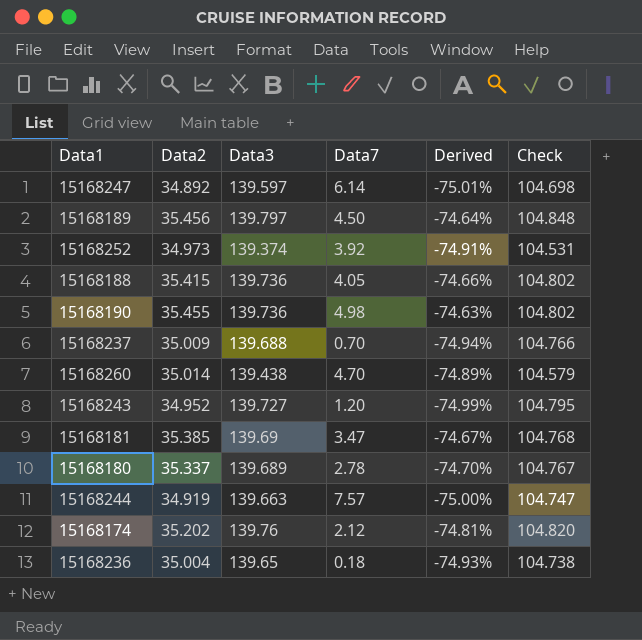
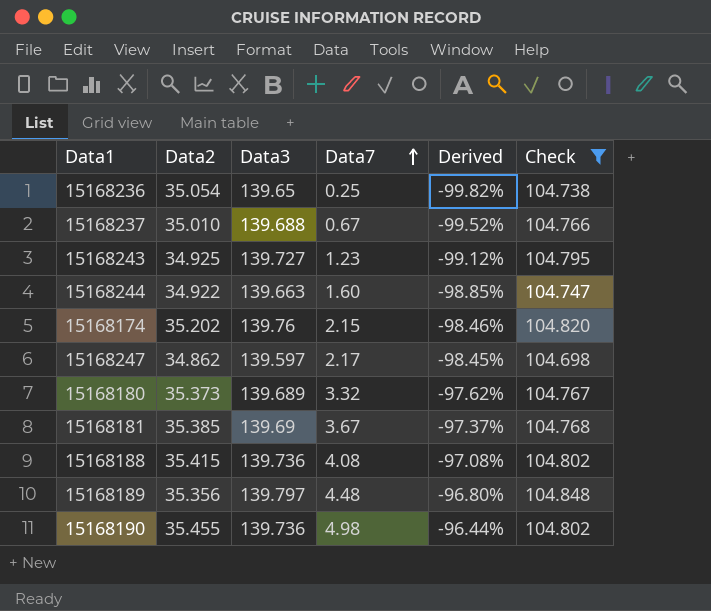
filter: none -> Check >= 104.698
row order: none -> Data7 ascending
column Derived | formula: ([Data2] - [Data3]) / [Data3] -> ([Data7] - [Data3]) / [Data3]
15168236 | Data2: 35.004 -> 35.054
15168236 | Data7: 0.18 -> 0.25
15168237 | Data2: 35.009 -> 35.010
15168237 | Data7: 0.70 -> 0.67
15168243 | Data2: 34.952 -> 34.925
15168243 | Data7: 1.20 -> 1.23
15168244 | Data2: 34.919 -> 34.922
15168244 | Data7: 7.57 -> 1.60
15168174 | Data7: 2.12 -> 2.15
15168247 | Data2: 34.892 -> 34.862
15168247 | Data7: 6.14 -> 2.17
15168180 | Data2: 35.337 -> 35.373
15168180 | Data7: 2.78 -> 3.32
15168181 | Data7: 3.47 -> 3.67
15168188 | Data7: 4.05 -> 4.08
15168189 | Data2: 35.456 -> 35.356
15168189 | Data7: 4.50 -> 4.48

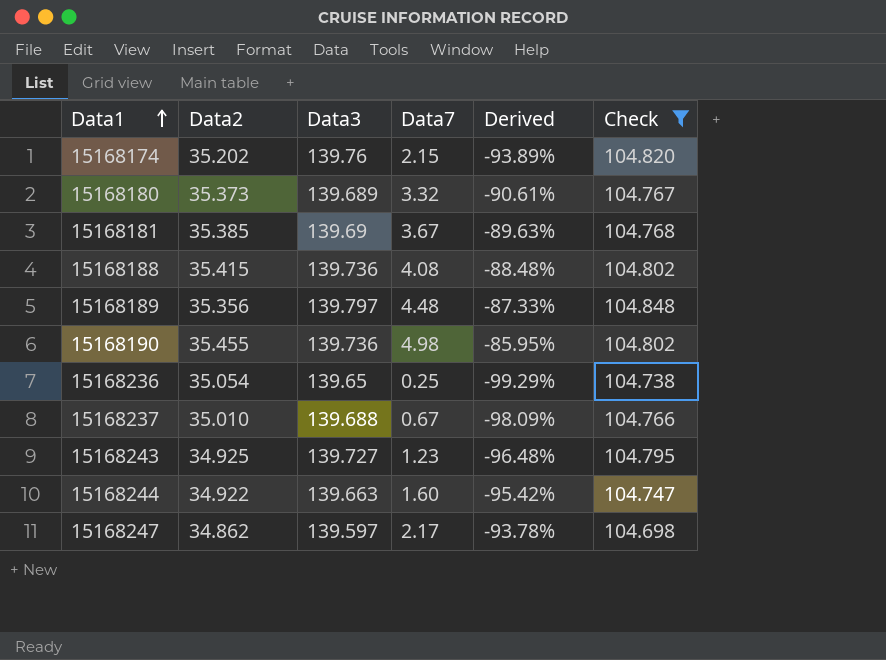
row order: Data7 ascending -> Data1 ascending
column Derived | formula: ([Data7] - [Data3]) / [Data3] -> ([Data7] - [Data2]) / [Data2]

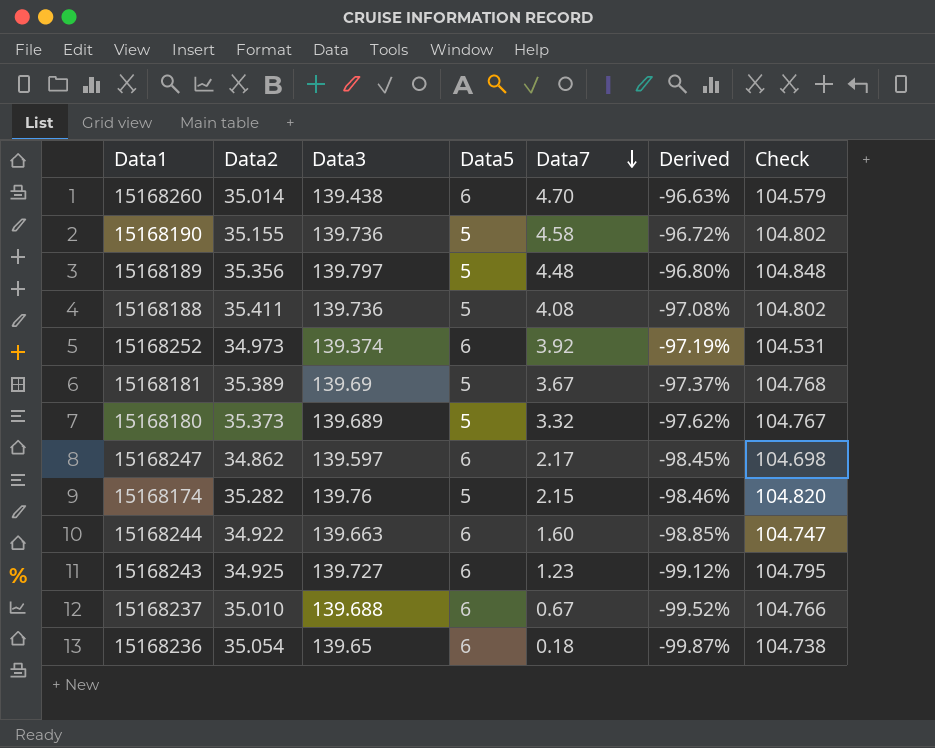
filter: Check >= 104.698 -> none
row order: Data1 ascending -> Data7 descending
column Data5 | position: none -> 4
column Derived | formula: ([Data7] - [Data2]) / [Data2] -> ([Data7] - [Data3]) / [Data3]
15168190 | Data2: 35.455 -> 35.155
15168190 | Data7: 4.98 -> 4.58
15168188 | Data2: 35.415 -> 35.411
15168181 | Data2: 35.385 -> 35.389
15168174 | Data2: 35.202 -> 35.282
15168236 | Data7: 0.25 -> 0.18

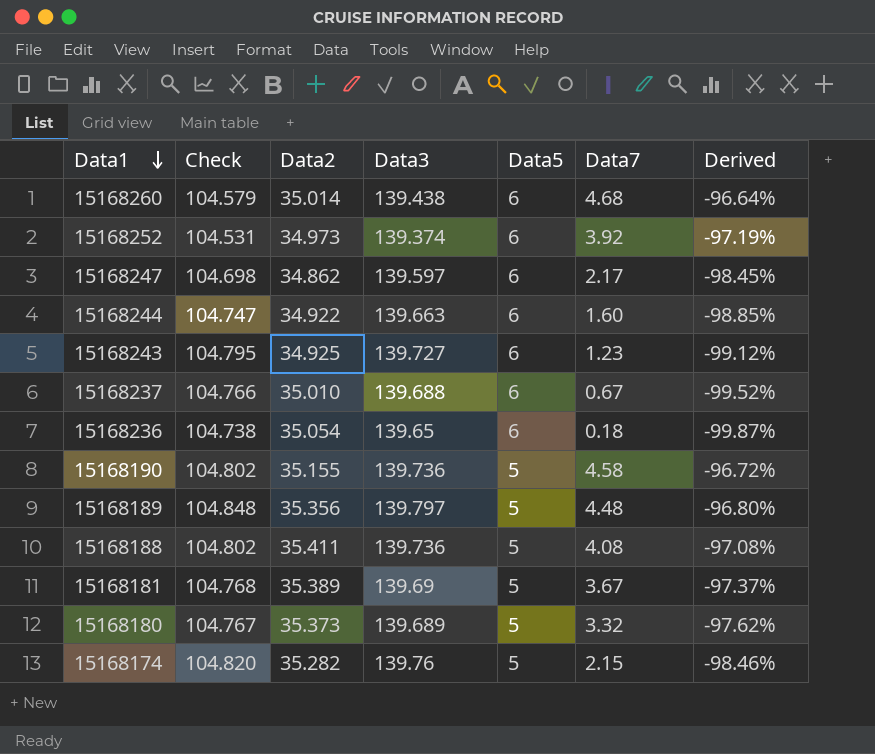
row order: Data7 descending -> Data1 descending
column Check | position: 7 -> 2
15168260 | Data7: 4.70 -> 4.68
15168260 | Derived: -96.63% -> -96.64%

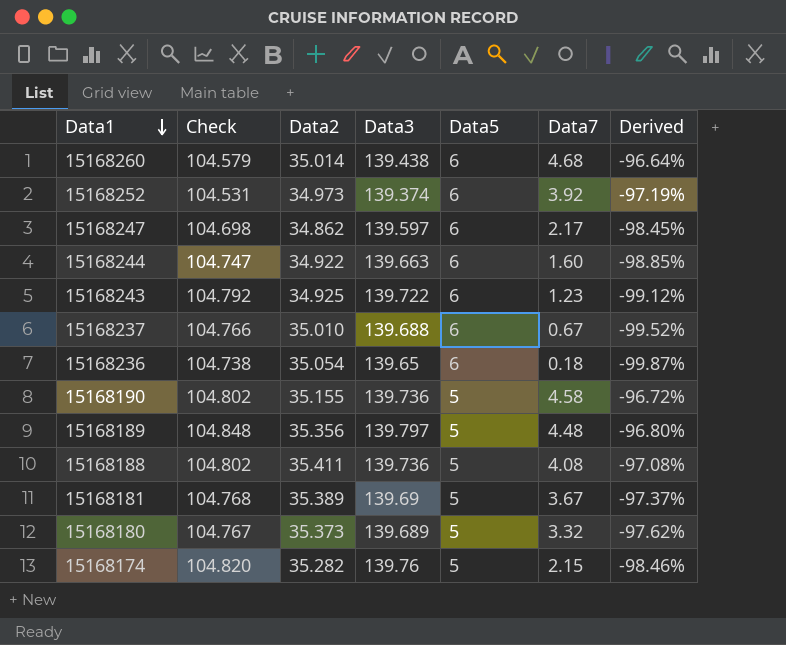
15168243 | Check: 104.795 -> 104.792
15168243 | Data3: 139.727 -> 139.722

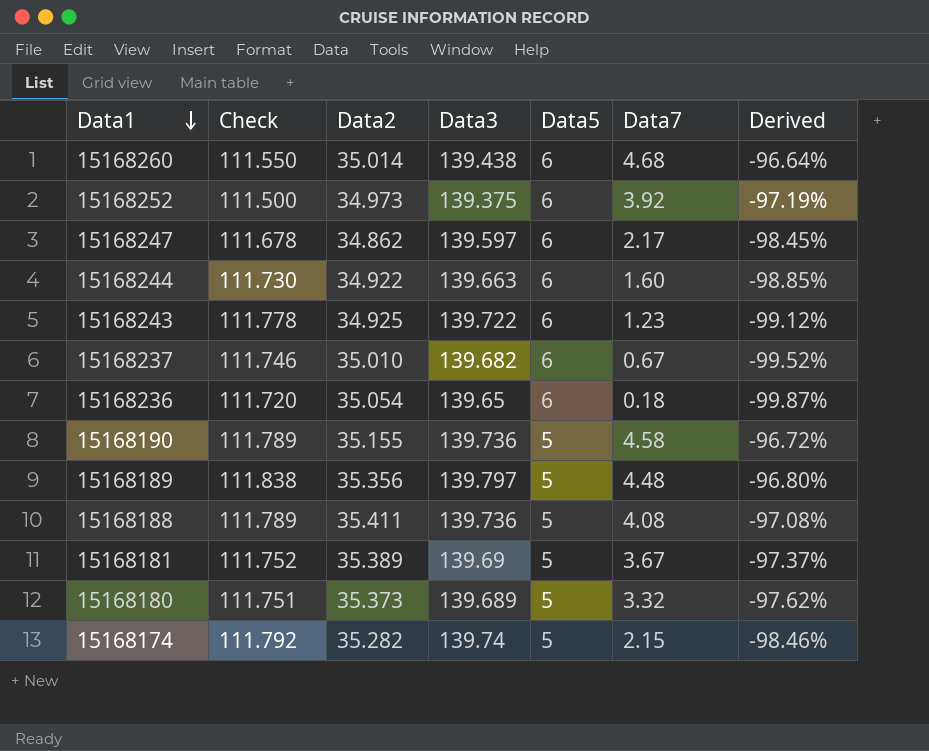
column Check | formula: [Data3] * 0.75 -> [Data3] * 0.8
15168252 | Data3: 139.374 -> 139.375
15168237 | Data3: 139.688 -> 139.682
15168174 | Data3: 139.76 -> 139.74

